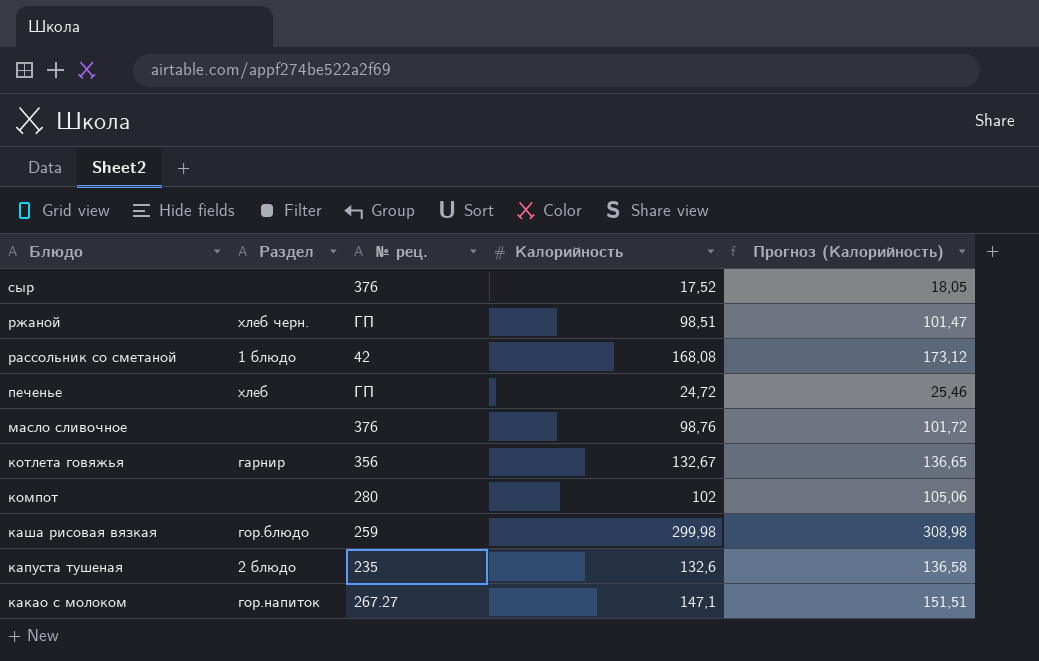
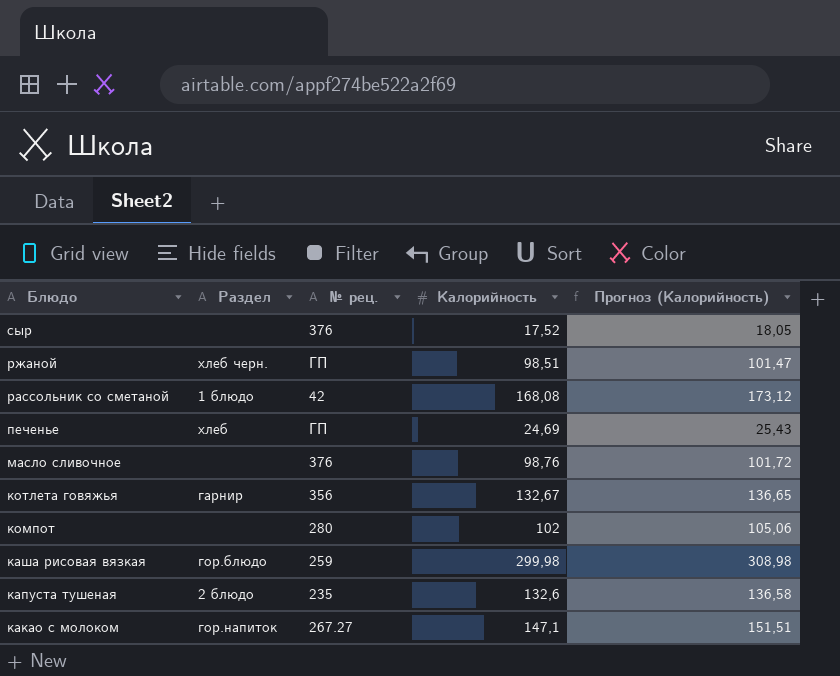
печенье | Калорийность: 24,72 -> 24,69
печенье | Прогноз (Калорийность): 25,46 -> 25,43

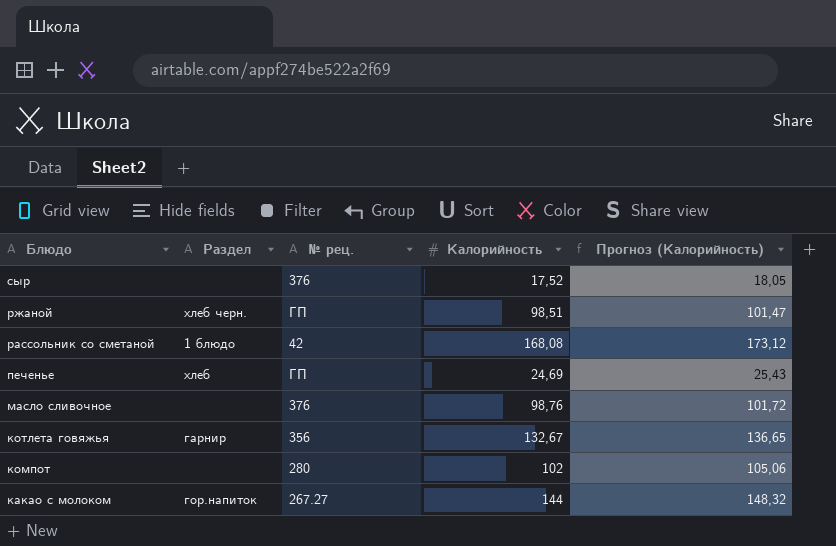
row каша рисовая вязкая: гор.блюдо | 259 | 299,98 | 308,98 -> none
row капуста тушеная: 2 блюдо | 235 | 132,6 | 136,58 -> none
какао с молоком | Калорийность: 147,1 -> 144
какао с молоком | Прогноз (Калорийность): 151,51 -> 148,32

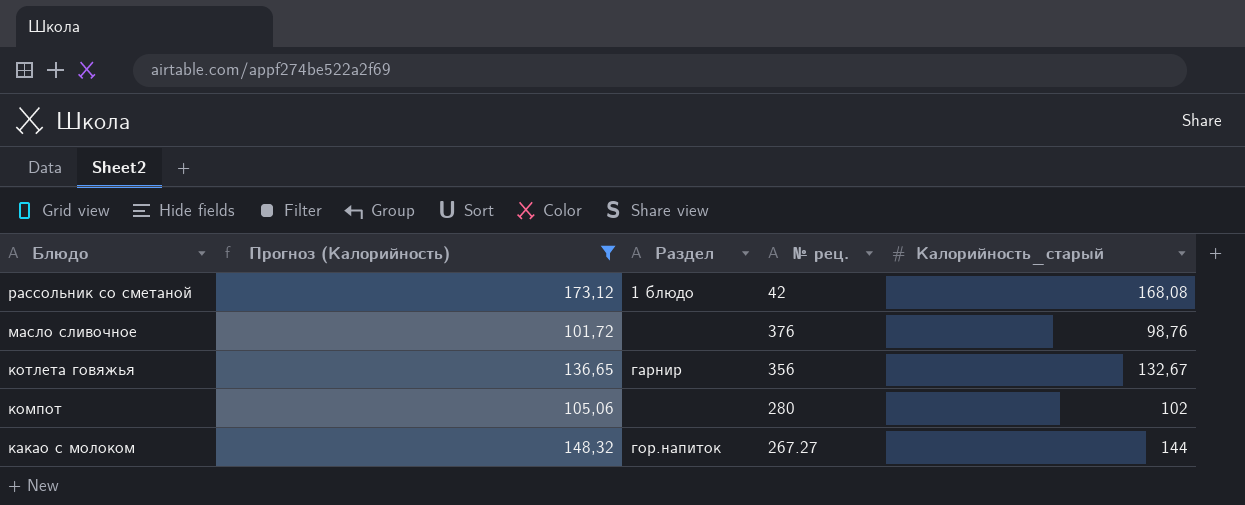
filter: none -> Прогноз (Калорийность) >= 101,72
column Прогноз (Калорийность) | position: 5 -> 2
column name: Калорийность -> Калорийность_старый

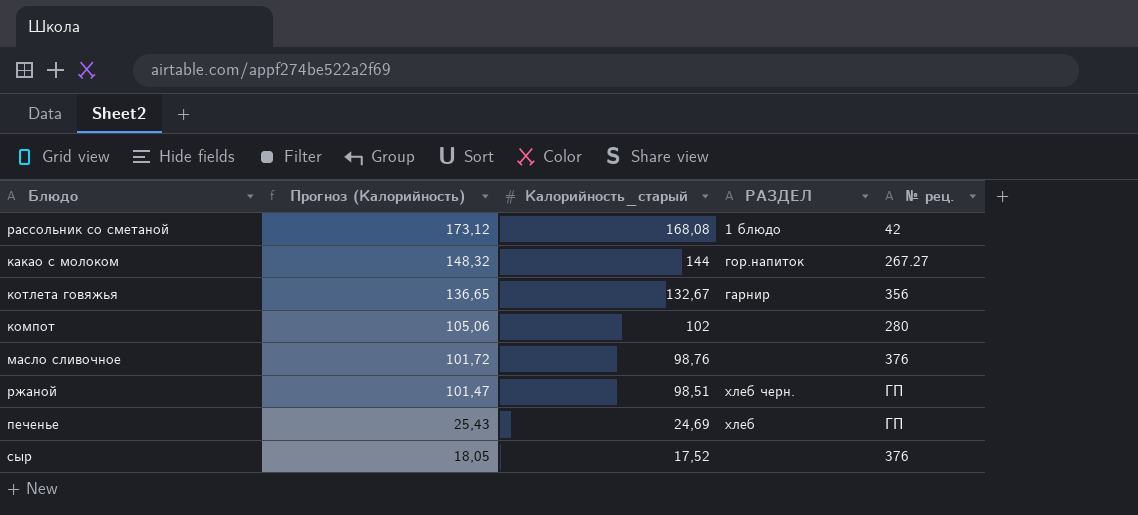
filter: Прогноз (Калорийность) >= 101,72 -> none
row order: Блюдо descending -> Прогноз (Калорийность) descending
column Калорийность_старый | position: 5 -> 3
column name: Раздел -> РАЗДЕЛ

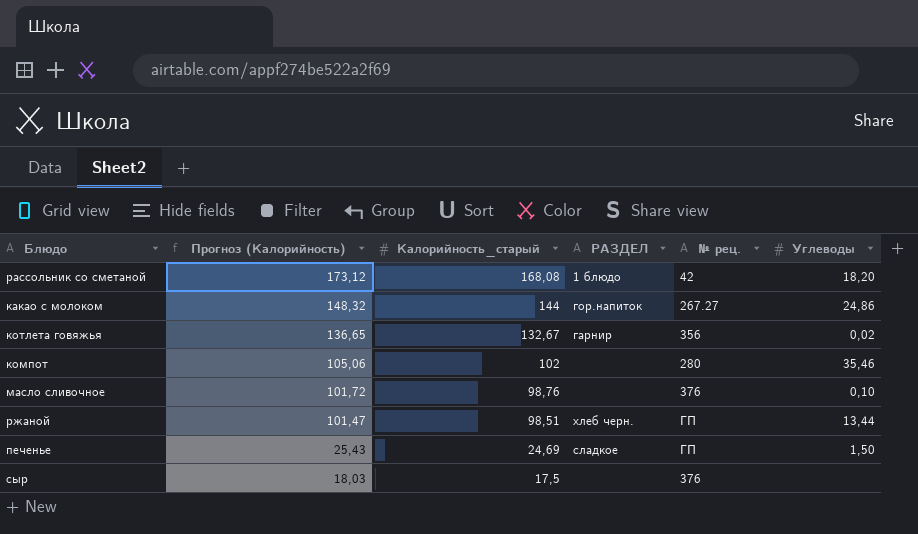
column Углеводы | position: none -> 6
печенье | РАЗДЕЛ: хлеб -> сладкое
сыр | Прогноз (Калорийность): 18,05 -> 18,03
сыр | Калорийность_старый: 17,52 -> 17,5

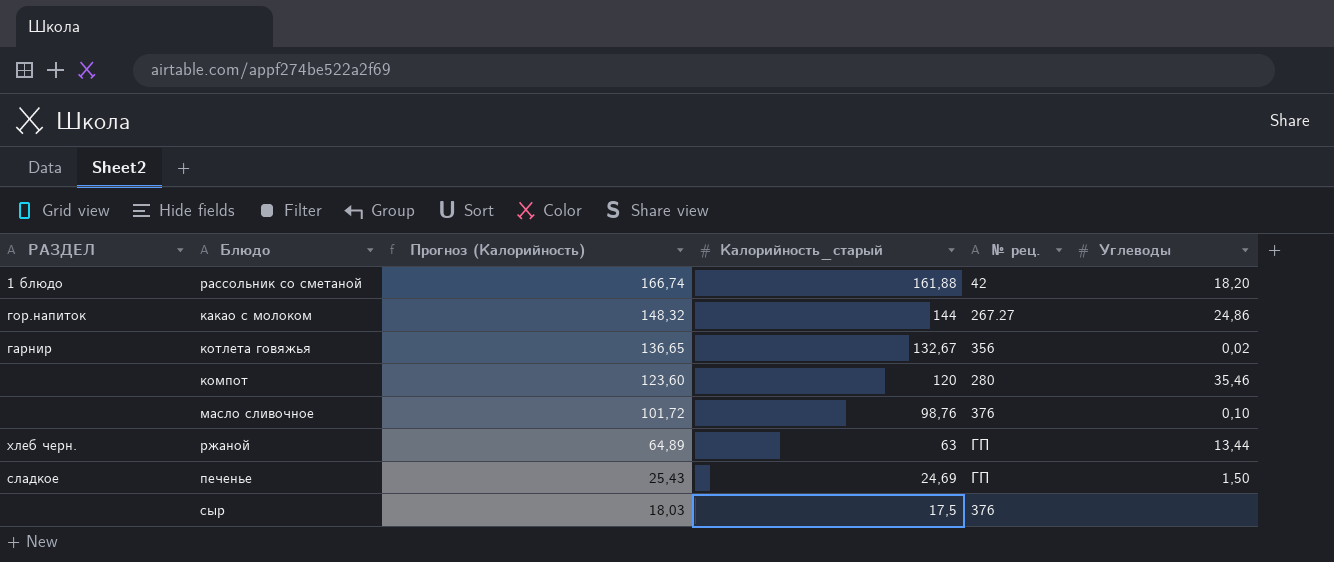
column РАЗДЕЛ | position: 4 -> 1
рассольник со сметаной | Прогноз (Калорийность): 173,12 -> 166,74
рассольник со сметаной | Калорийность_старый: 168,08 -> 161,88
компот | Прогноз (Калорийность): 105,06 -> 123,60
компот | Калорийность_старый: 102 -> 120
ржаной | Прогноз (Калорийность): 101,47 -> 64,89
ржаной | Калорийность_старый: 98,51 -> 63

